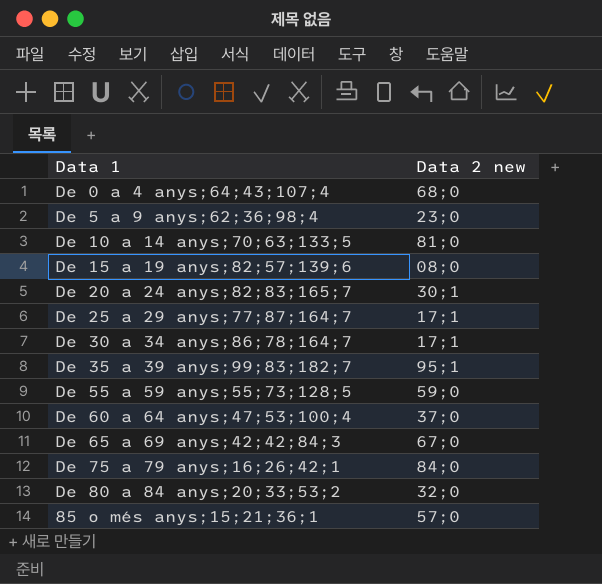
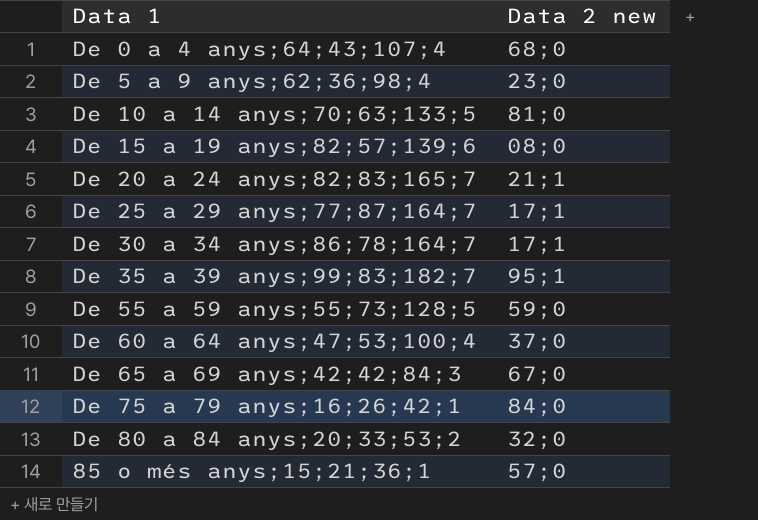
De 20 a 24 anys;82;83;165;7 | Data 2 new: 30;1 -> 21;1

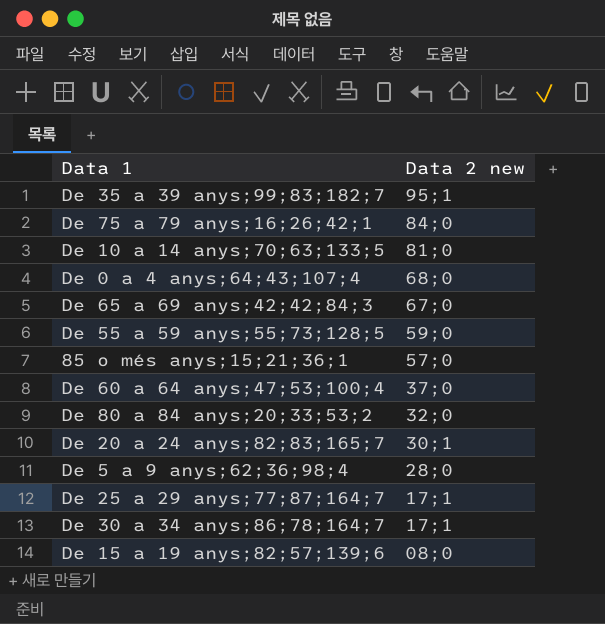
row order: none -> Data 2 new descending
De 20 a 24 anys;82;83;165;7 | Data 2 new: 21;1 -> 30;1
De 5 a 9 anys;62;36;98;4 | Data 2 new: 23;0 -> 28;0

